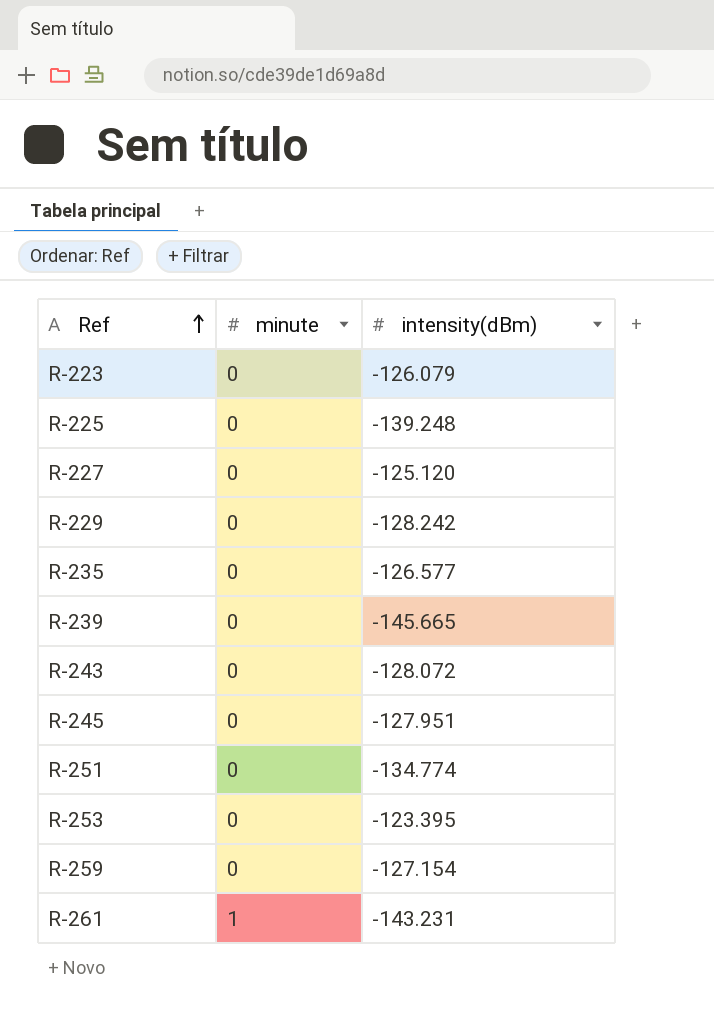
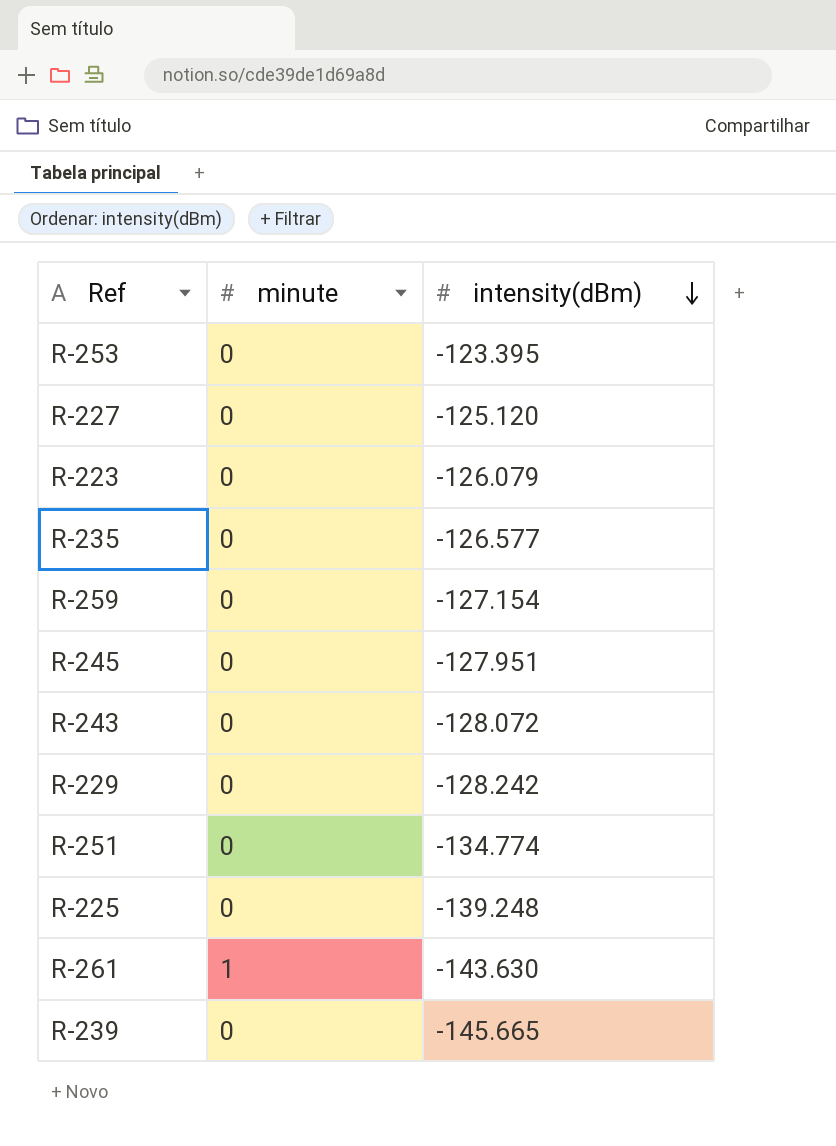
row order: Ref ascending -> intensity(dBm) descending
R-261 | intensity(dBm): -143.231 -> -143.630

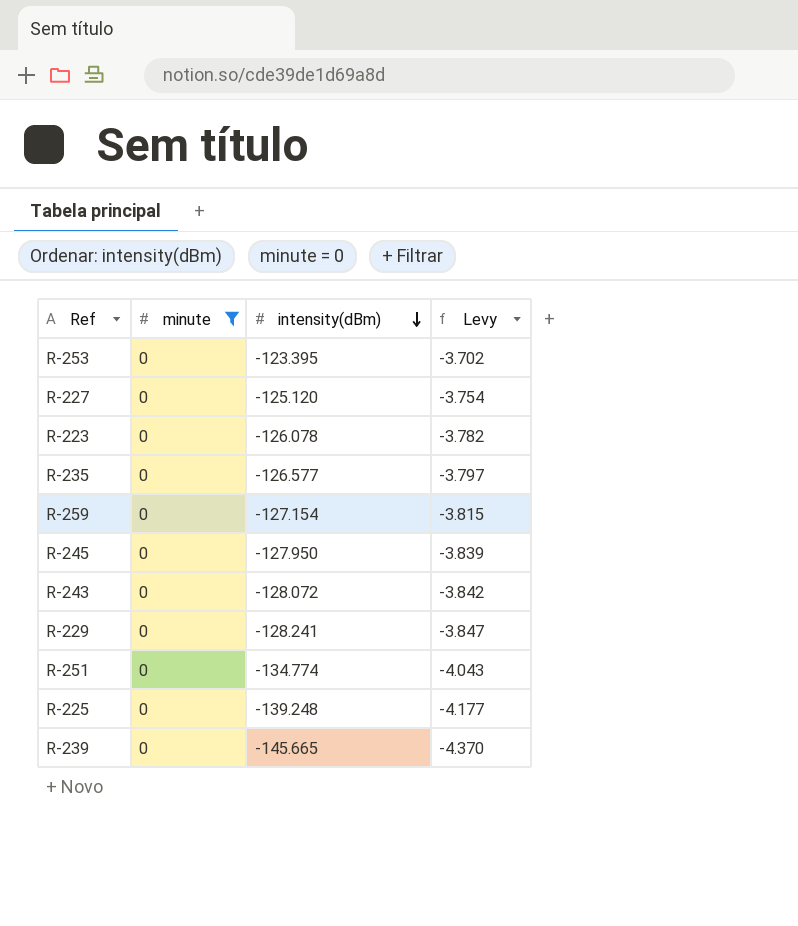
filter: none -> minute = 0
column Levy | formula: none -> [intensity(dBm)] * 0.03
R-223 | intensity(dBm): -126.079 -> -126.078
R-245 | intensity(dBm): -127.951 -> -127.950
R-229 | intensity(dBm): -128.242 -> -128.241

